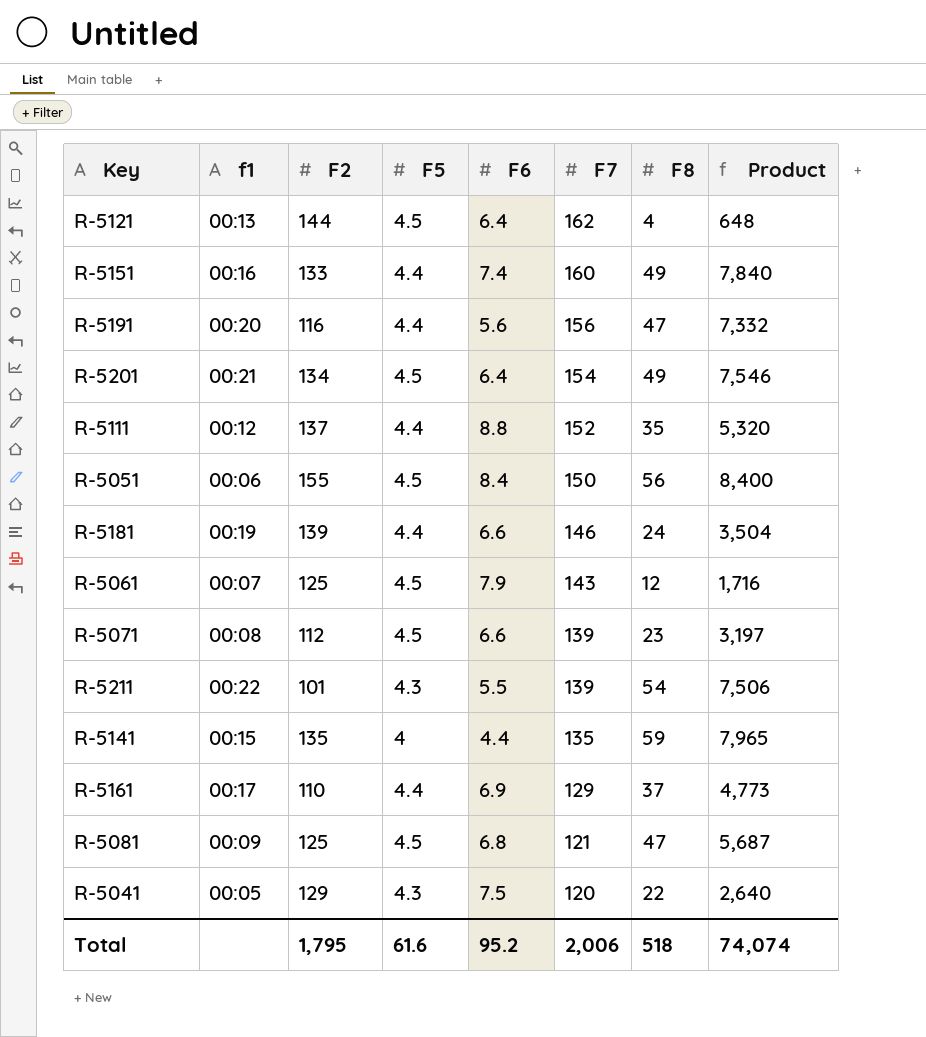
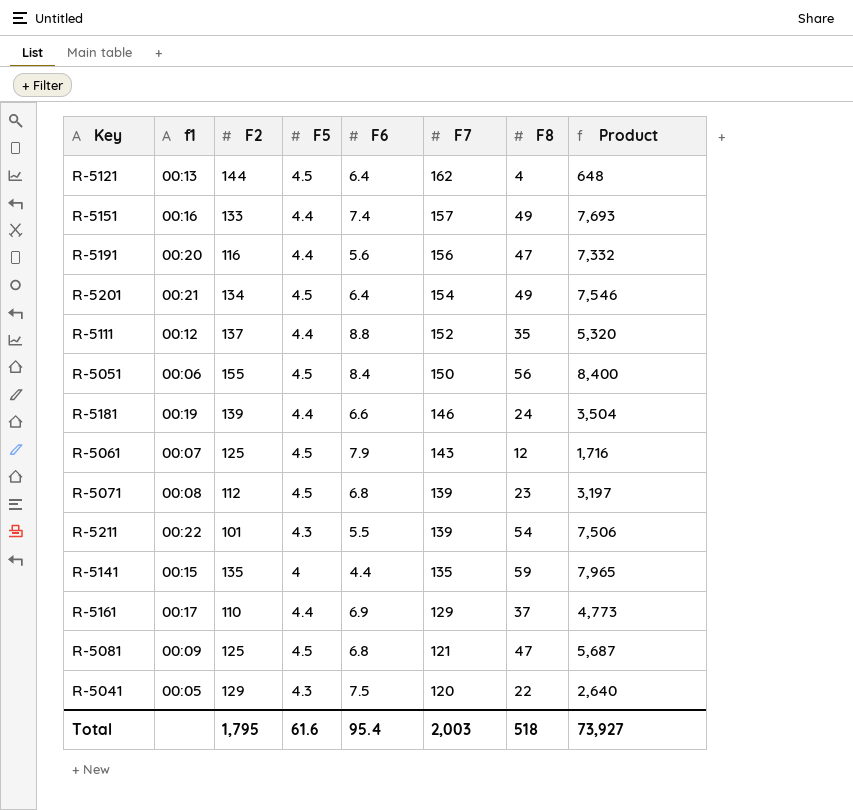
R-5151 | F7: 160 -> 157
R-5151 | Product: 7,840 -> 7,693
R-5071 | F6: 6.6 -> 6.8
Total | F6: 95.2 -> 95.4
Total | F7: 2,006 -> 2,003
Total | Product: 74,074 -> 73,927

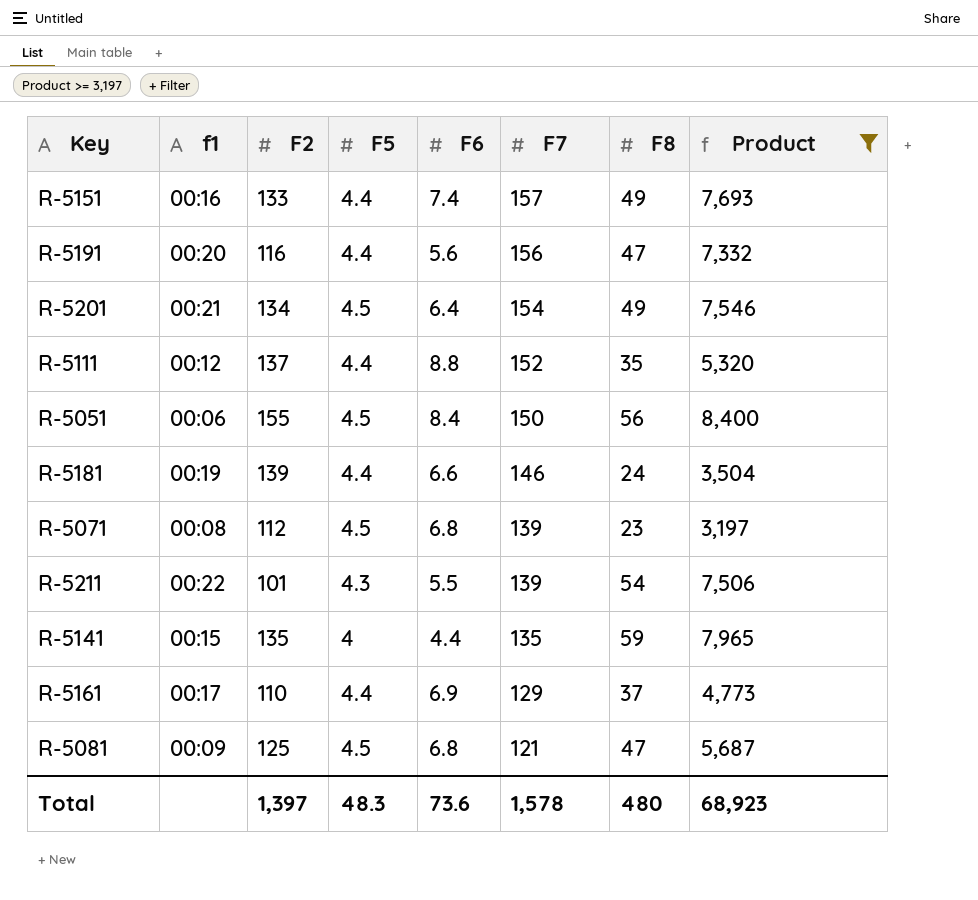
filter: none -> Product >= 3,197
Total | F2: 1,795 -> 1,397
Total | F5: 61.6 -> 48.3
Total | F6: 95.4 -> 73.6
Total | F7: 2,003 -> 1,578
Total | F8: 518 -> 480
Total | Product: 73,927 -> 68,923

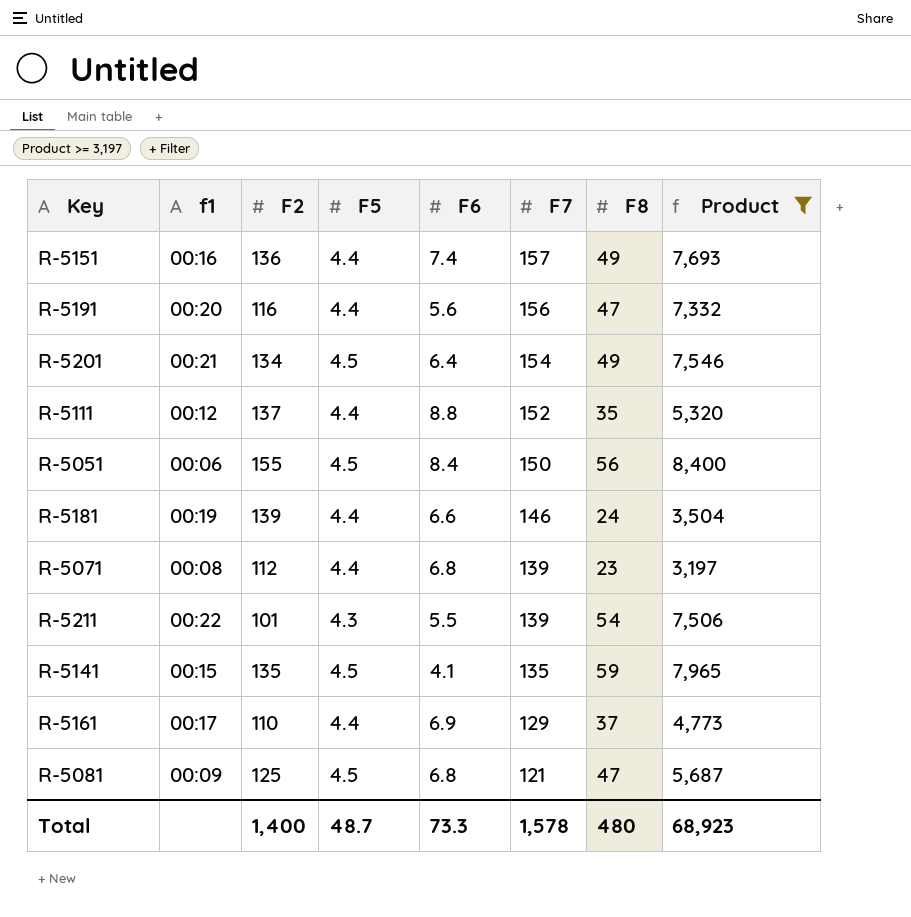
R-5151 | F2: 133 -> 136
R-5071 | F5: 4.5 -> 4.4
R-5141 | F5: 4 -> 4.5
R-5141 | F6: 4.4 -> 4.1
Total | F2: 1,397 -> 1,400
Total | F5: 48.3 -> 48.7
Total | F6: 73.6 -> 73.3

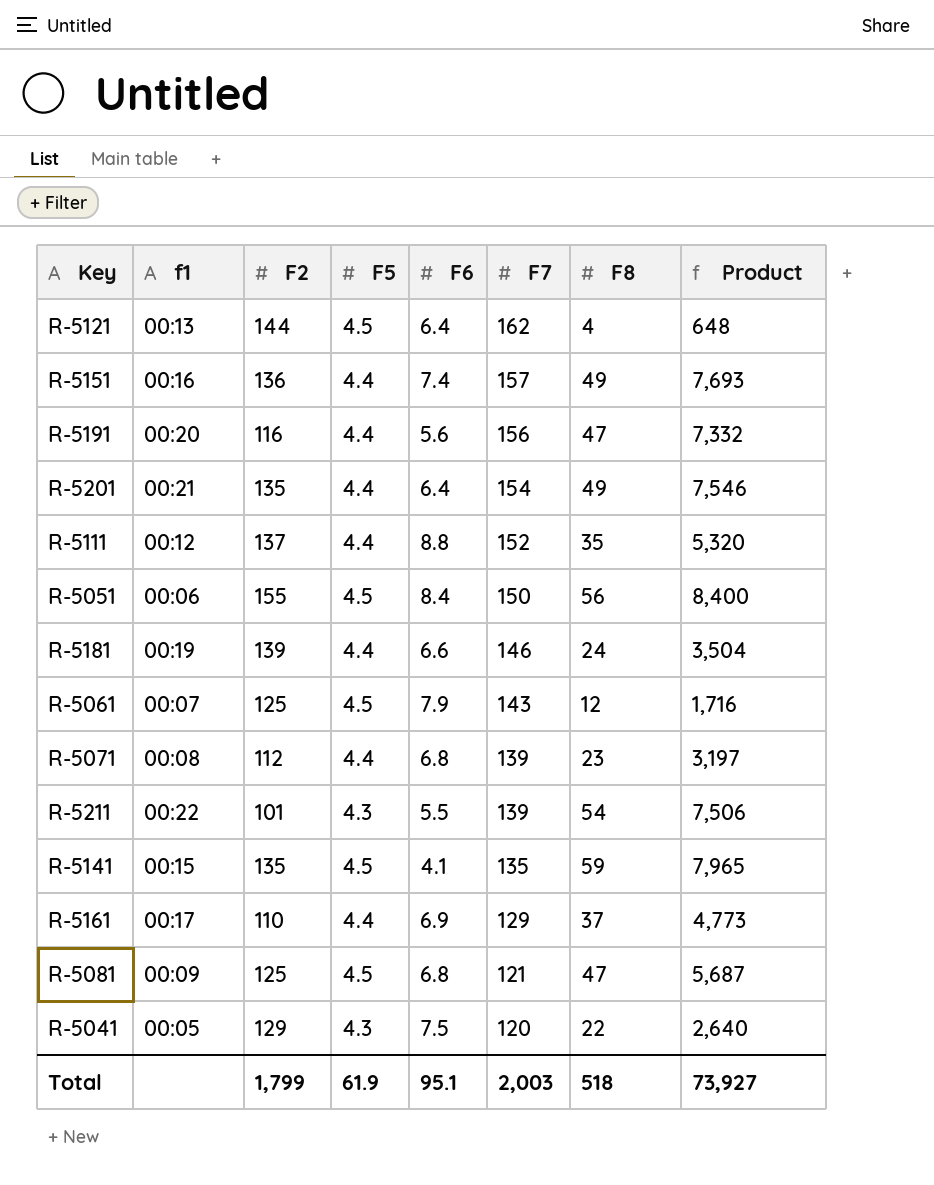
filter: Product >= 3,197 -> none
R-5201 | F2: 134 -> 135
R-5201 | F5: 4.5 -> 4.4
Total | F2: 1,400 -> 1,799
Total | F5: 48.7 -> 61.9
Total | F6: 73.3 -> 95.1
Total | F7: 1,578 -> 2,003
Total | F8: 480 -> 518
Total | Product: 68,923 -> 73,927

